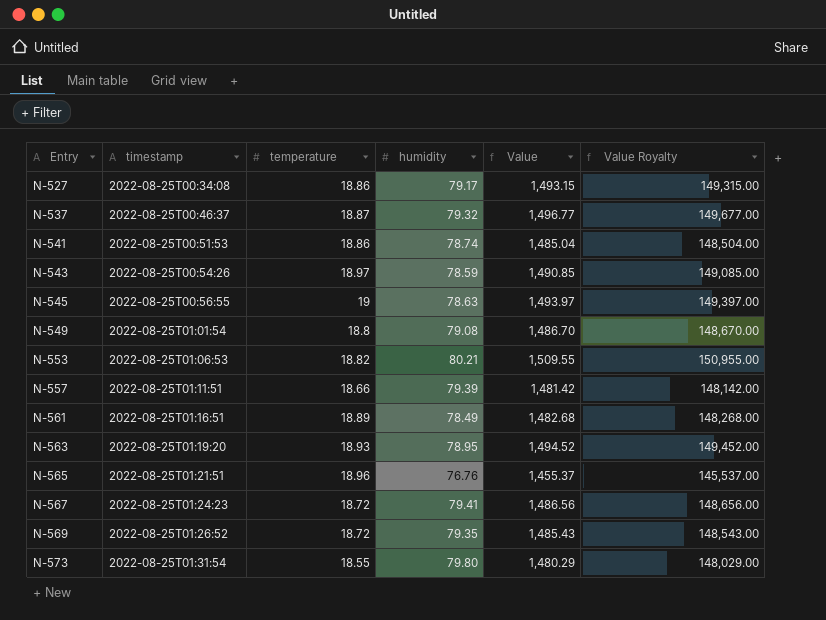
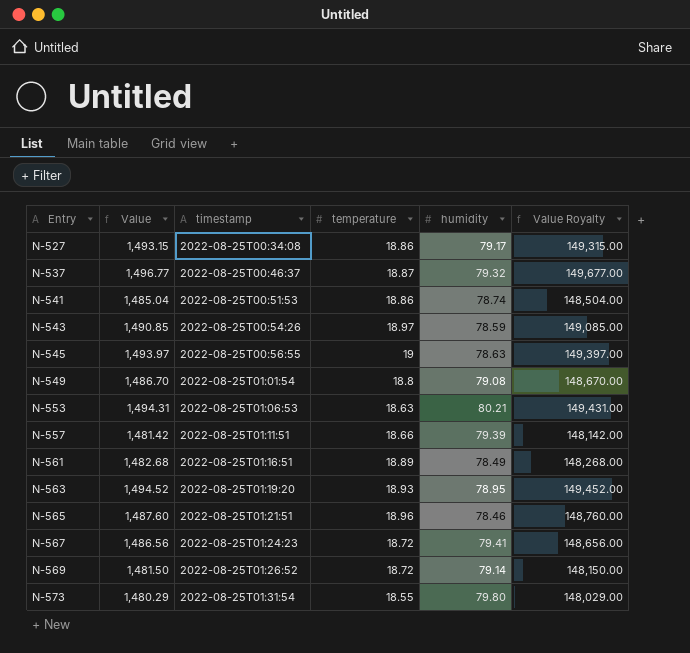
column Value | position: 5 -> 2
N-553 | Value: 1,509.55 -> 1,494.31
N-553 | temperature: 18.82 -> 18.63
N-553 | Value Royalty: 150,955.00 -> 149,431.00
N-565 | Value: 1,455.37 -> 1,487.60
N-565 | humidity: 76.76 -> 78.46
N-565 | Value Royalty: 145,537.00 -> 148,760.00
N-569 | Value: 1,485.43 -> 1,481.50
N-569 | humidity: 79.35 -> 79.14
N-569 | Value Royalty: 148,543.00 -> 148,150.00

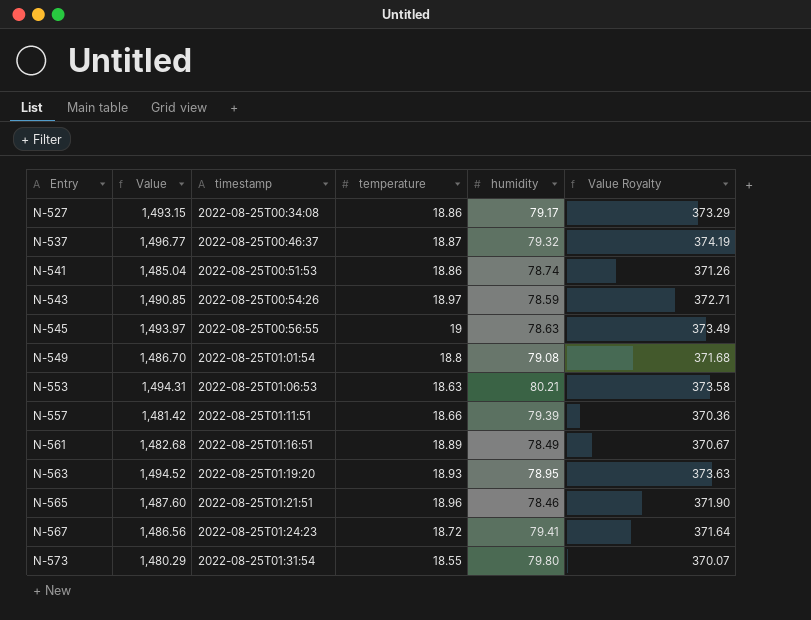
column Value Royalty | formula: [Value] * 100 -> [Value] * 0.25
row N-569: 1,481.50 | 2022-08-25T01:26:52 | 18.72 | 79.14 | 148,150.00 -> none

